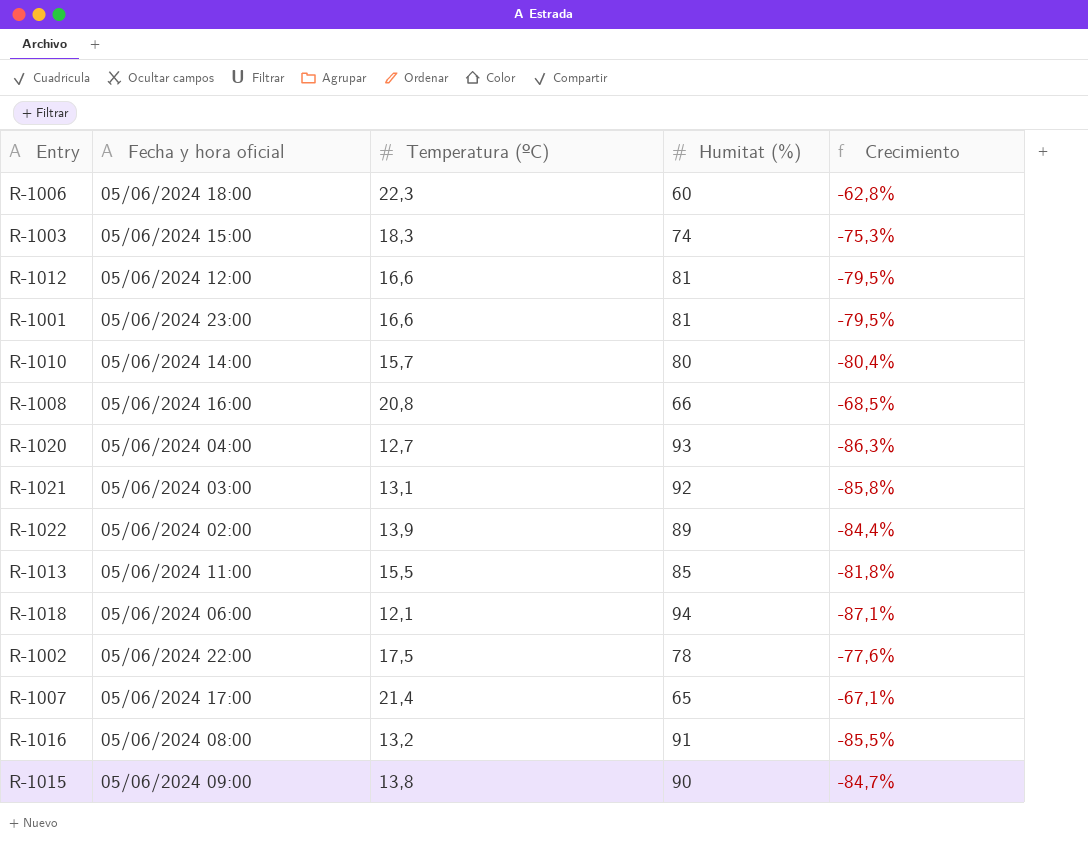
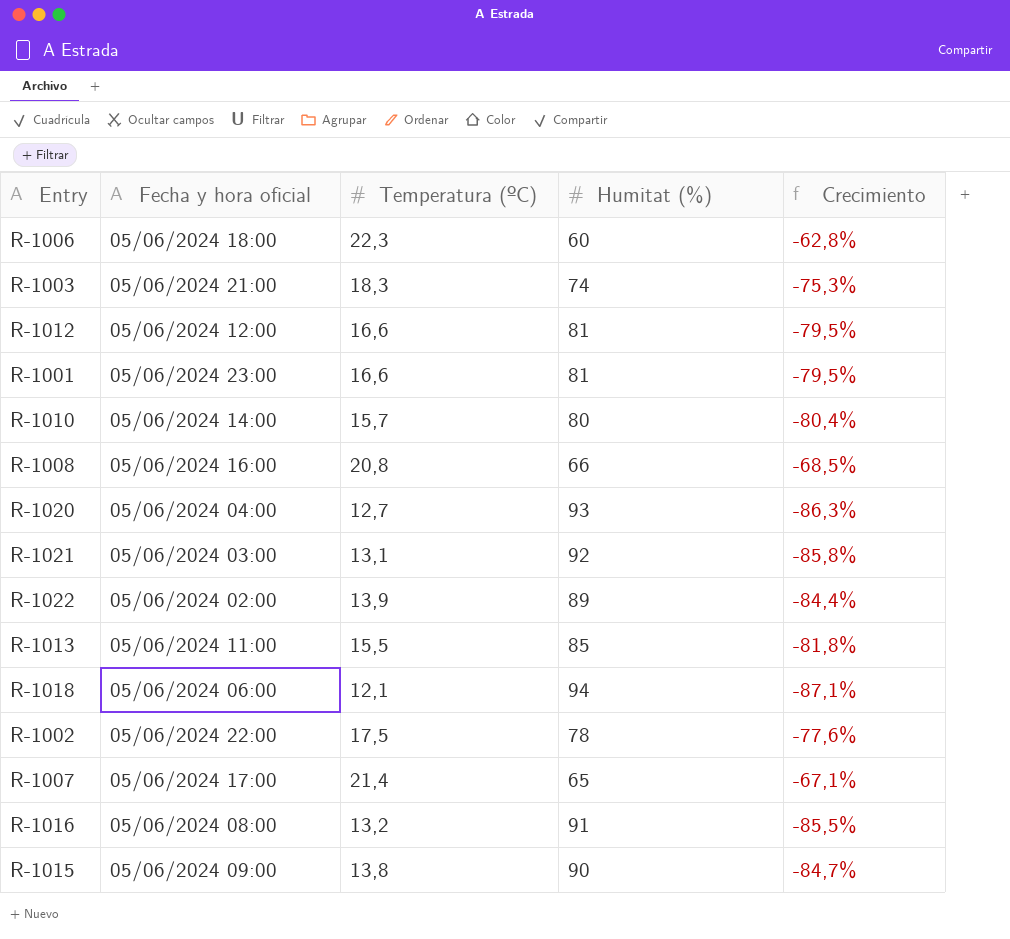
R-1003 | Fecha y hora oficial: 05/06/2024 15:00 -> 05/06/2024 21:00

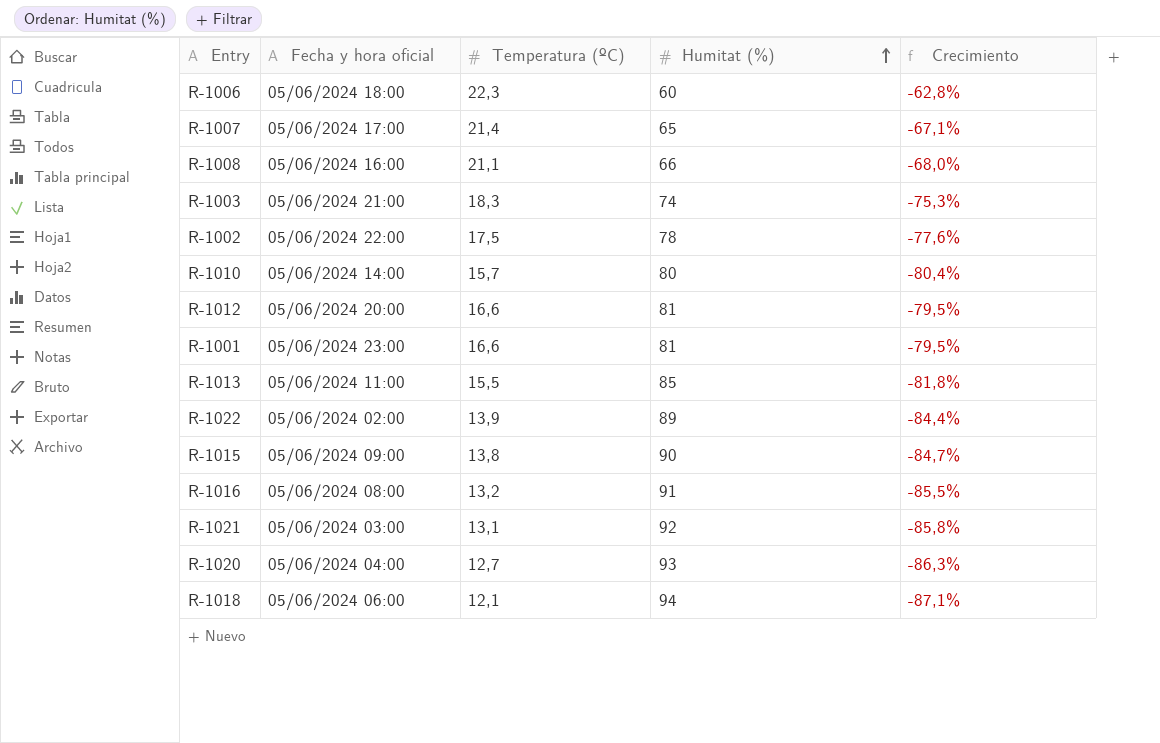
row order: none -> Humitat (%) ascending
R-1008 | Temperatura (ºC): 20,8 -> 21,1
R-1008 | Crecimiento: -68,5% -> -68,0%
R-1012 | Fecha y hora oficial: 05/06/2024 12:00 -> 05/06/2024 20:00

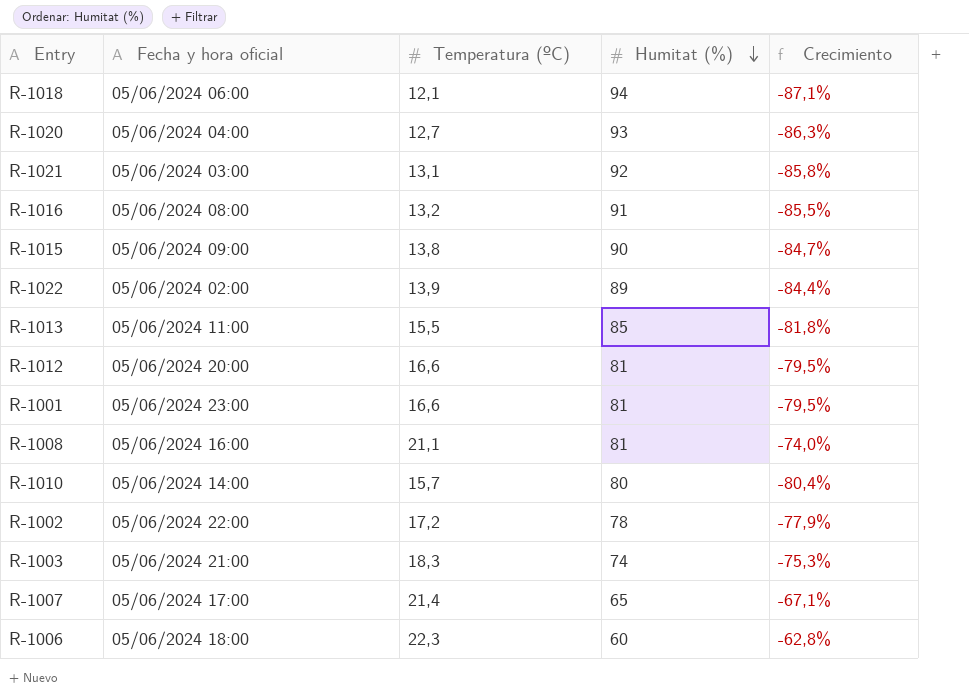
row order: Humitat (%) ascending -> Humitat (%) descending
R-1008 | Humitat (%): 66 -> 81
R-1008 | Crecimiento: -68,0% -> -74,0%
R-1002 | Temperatura (ºC): 17,5 -> 17,2
R-1002 | Crecimiento: -77,6% -> -77,9%

